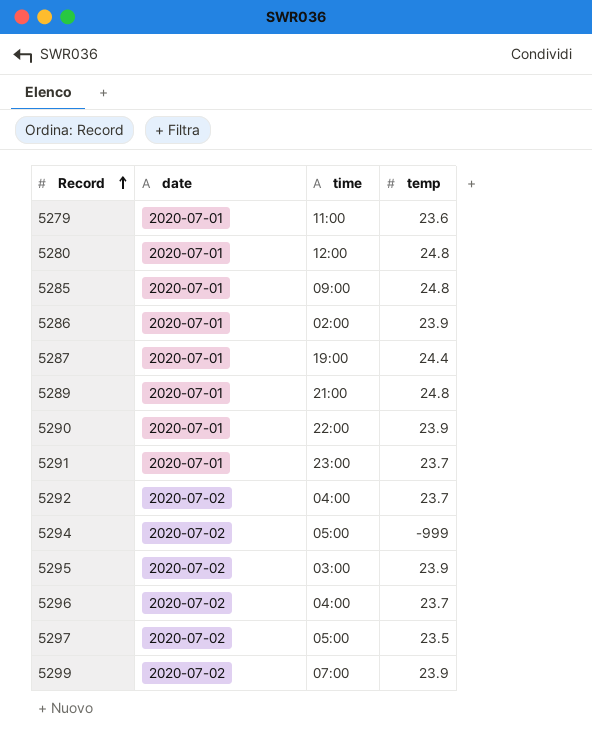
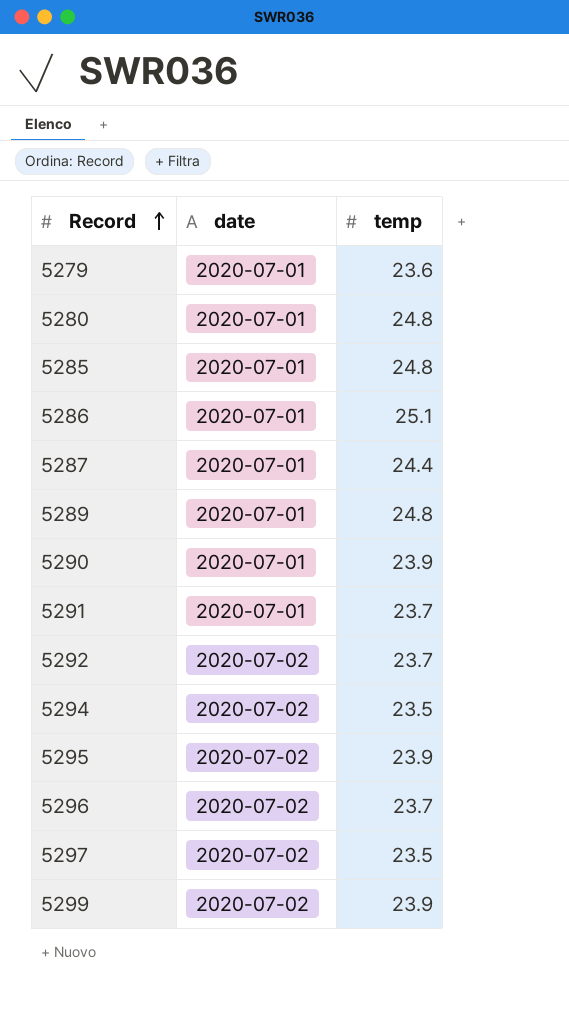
column time | position: 3 -> none
5286 | temp: 23.9 -> 25.1
5294 | temp: -999 -> 23.5

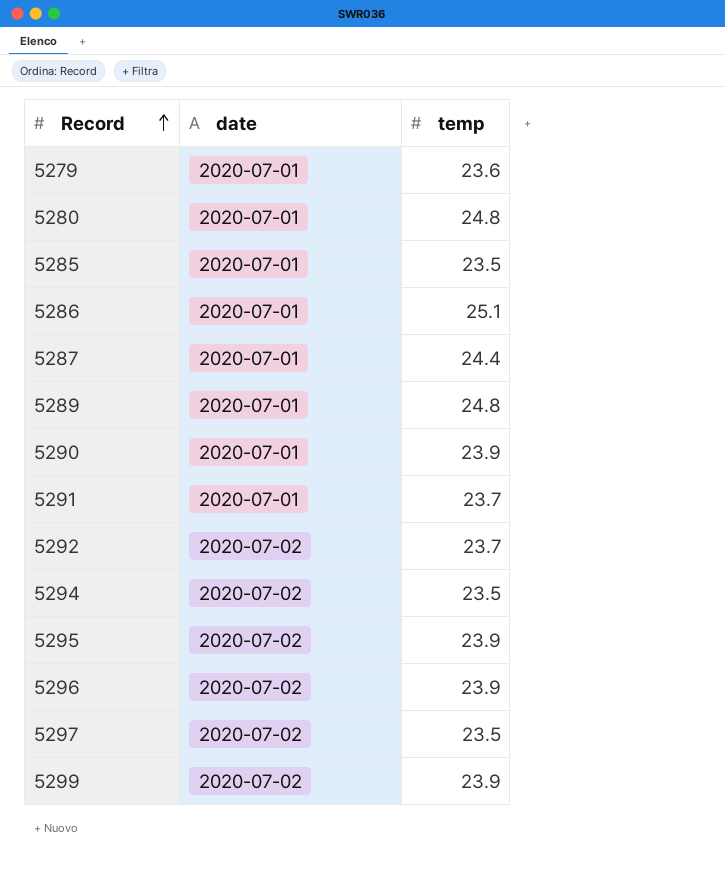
5285 | temp: 24.8 -> 23.5
5296 | temp: 23.7 -> 23.9

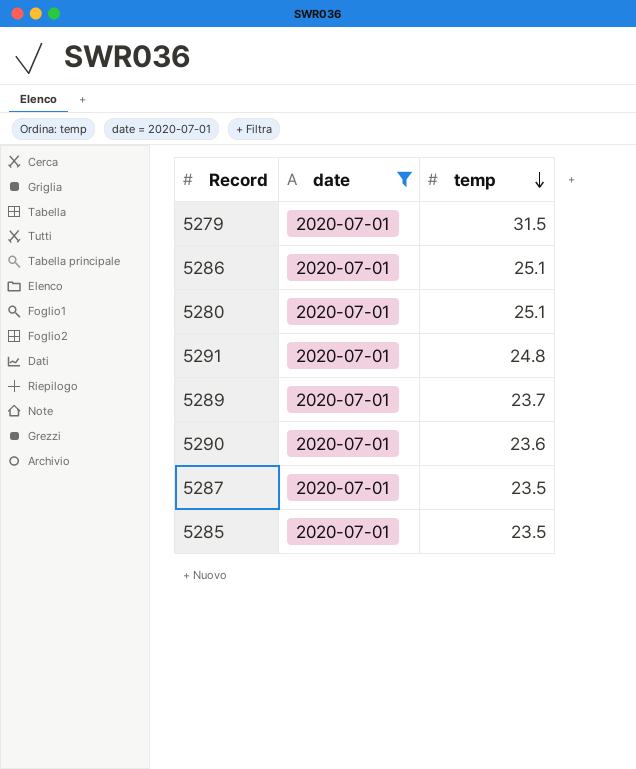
filter: none -> date = 2020-07-01
row order: Record ascending -> temp descending
5279 | temp: 23.6 -> 31.5
5280 | temp: 24.8 -> 25.1
5291 | temp: 23.7 -> 24.8
5289 | temp: 24.8 -> 23.7
5290 | temp: 23.9 -> 23.6
5287 | temp: 24.4 -> 23.5

